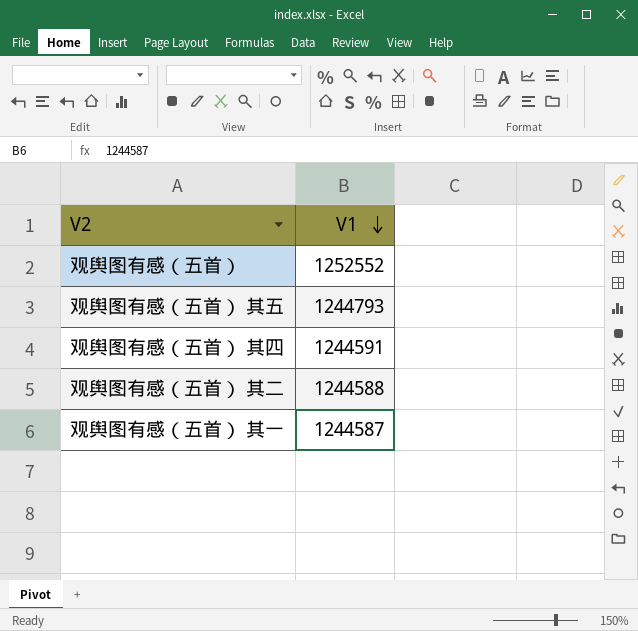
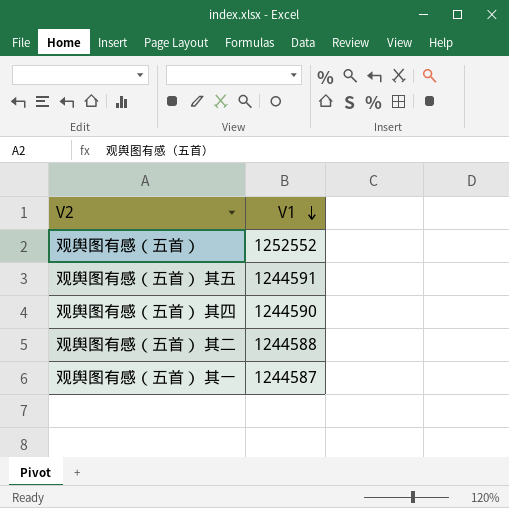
观舆图有感（五首） 其五 | V1: 1244793 -> 1244591
观舆图有感（五首） 其四 | V1: 1244591 -> 1244590

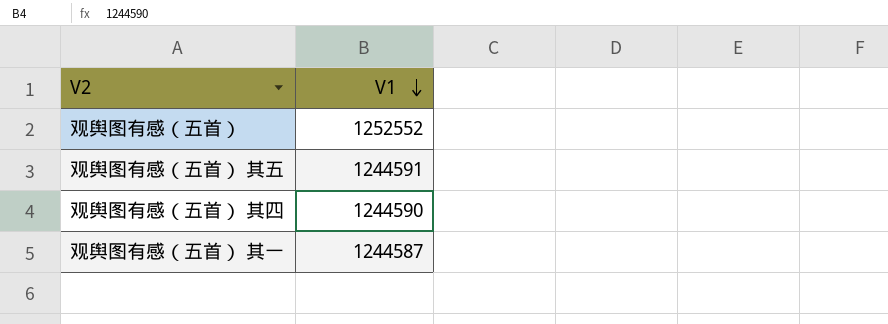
row 观舆图有感（五首） 其二: 1244588 -> none

